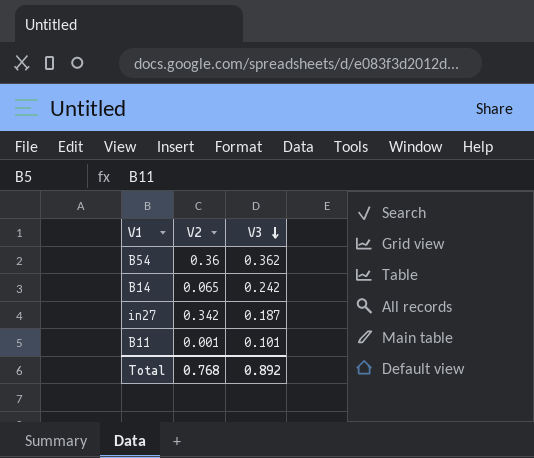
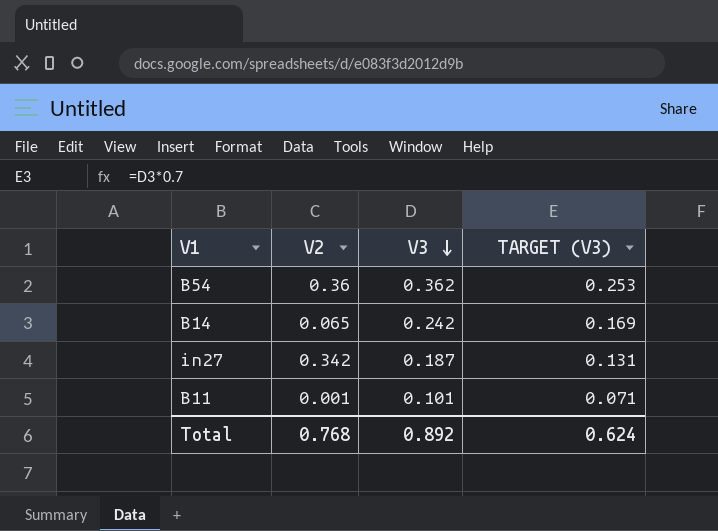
column TARGET (V3) | formula: none -> [V3] * 0.7

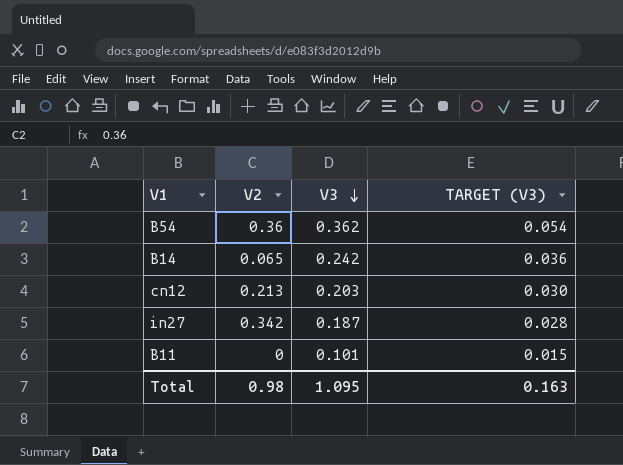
column TARGET (V3) | formula: [V3] * 0.7 -> [V3] * 0.15
row cn12: none -> 0.213 | 0.203 | 0.030
B11 | V2: 0.001 -> 0
Total | V2: 0.768 -> 0.98
Total | V3: 0.892 -> 1.095
Total | TARGET (V3): 0.624 -> 0.163

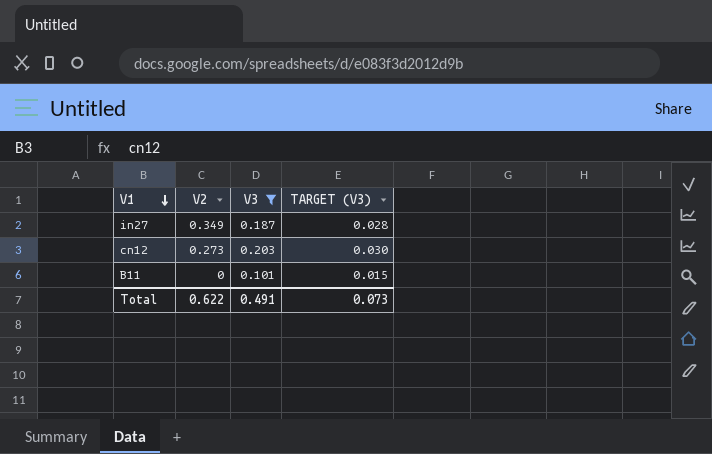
filter: none -> V3 <= 0.203
row order: V3 descending -> V1 descending
in27 | V2: 0.342 -> 0.349
cn12 | V2: 0.213 -> 0.273
Total | V2: 0.98 -> 0.622
Total | V3: 1.095 -> 0.491
Total | TARGET (V3): 0.163 -> 0.073

